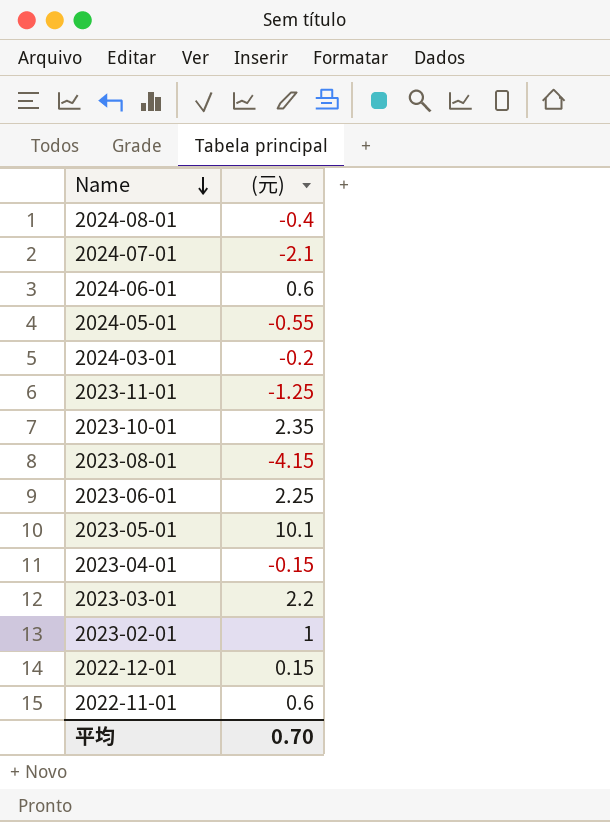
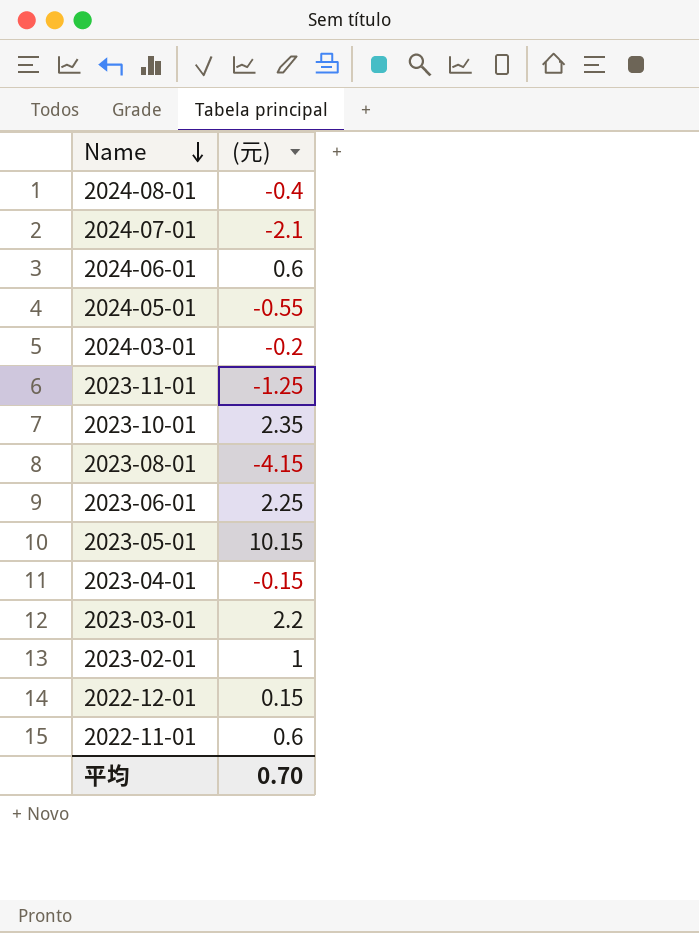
2023-05-01 | (元): 10.1 -> 10.15

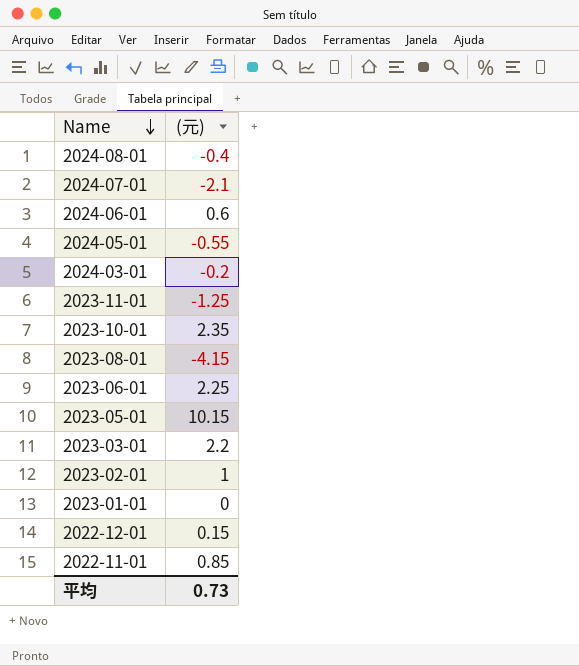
row 2023-04-01: -0.15 -> none
row 2023-01-01: none -> 0
2022-11-01 | (元): 0.6 -> 0.85
平均 | (元): 0.70 -> 0.73

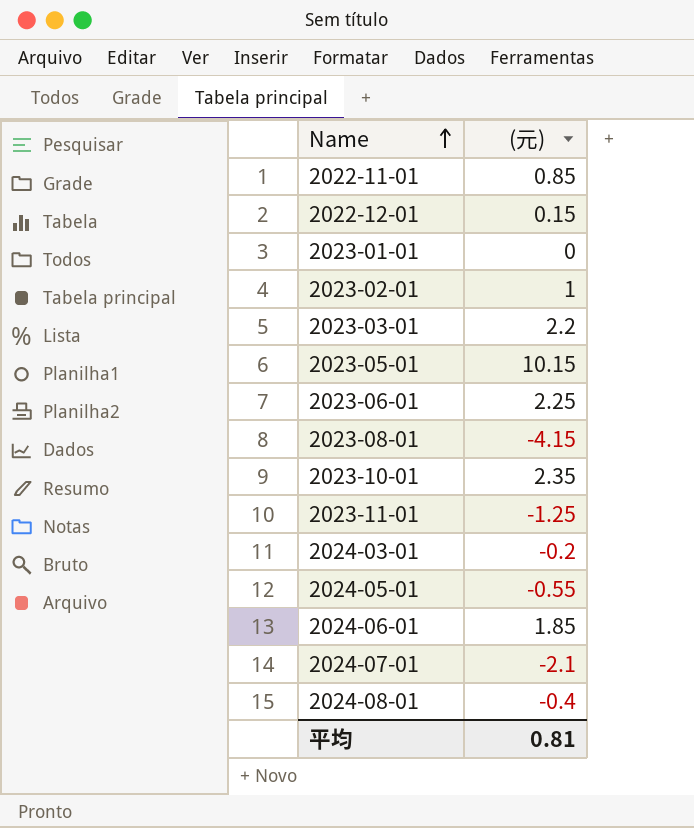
row order: Name descending -> Name ascending
2024-06-01 | (元): 0.6 -> 1.85
平均 | (元): 0.73 -> 0.81

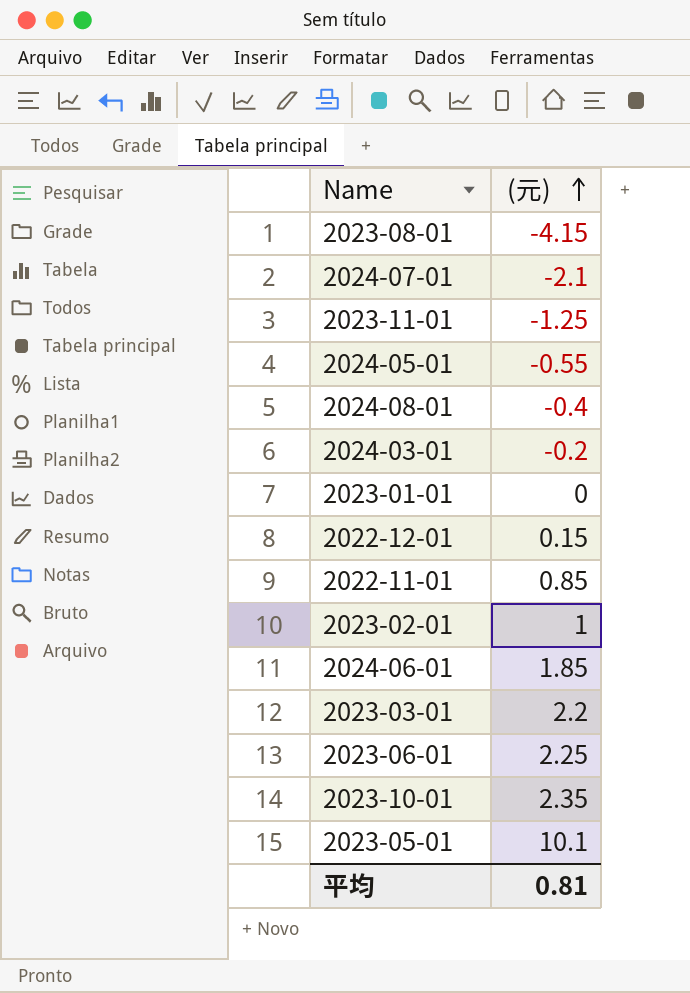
row order: Name ascending -> (元) ascending
2023-05-01 | (元): 10.15 -> 10.1

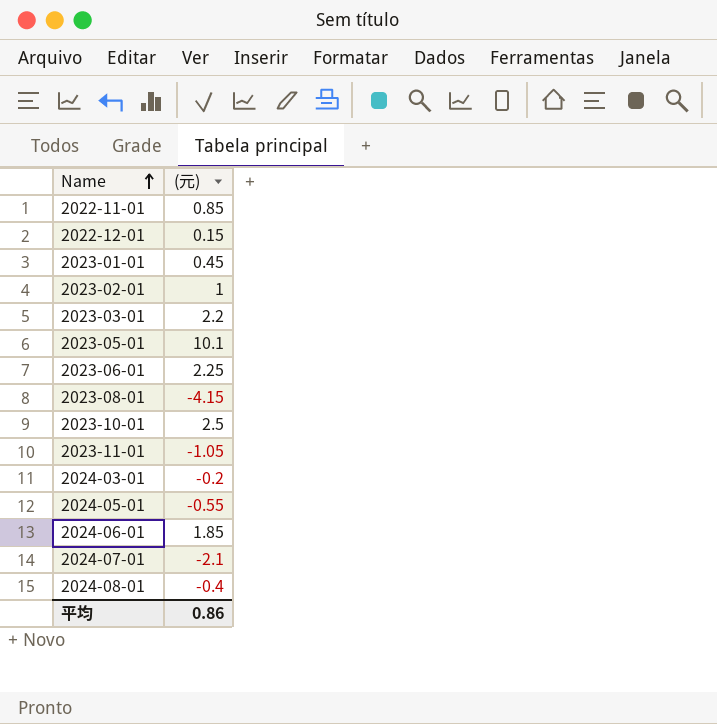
row order: (元) ascending -> Name ascending
2023-01-01 | (元): 0 -> 0.45
2023-10-01 | (元): 2.35 -> 2.5
2023-11-01 | (元): -1.25 -> -1.05
平均 | (元): 0.81 -> 0.86

